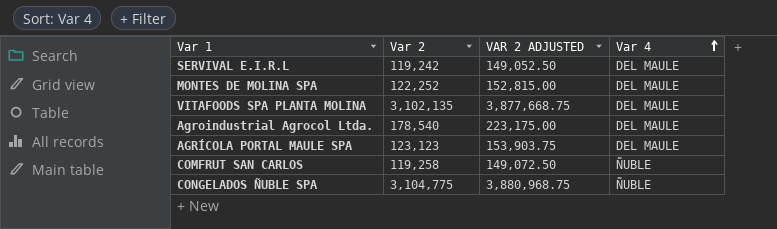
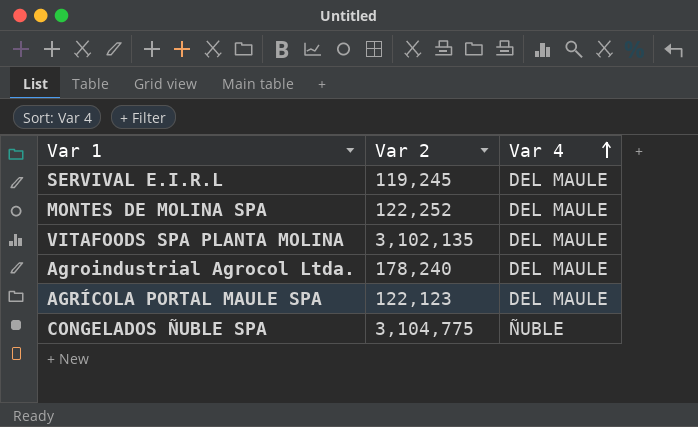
column VAR 2 ADJUSTED | formula: [Var 2] * 1.25 -> none
row COMFRUT SAN CARLOS: 119,258 | 149,072.50 | ÑUBLE -> none
SERVIVAL E.I.R.L | Var 2: 119,242 -> 119,245
Agroindustrial Agrocol Ltda. | Var 2: 178,540 -> 178,240
AGRÍCOLA PORTAL MAULE SPA | Var 2: 123,123 -> 122,123

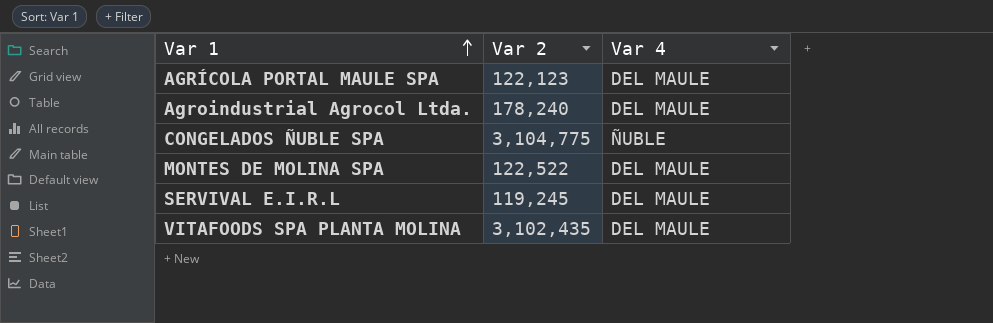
row order: Var 4 ascending -> Var 1 ascending
MONTES DE MOLINA SPA | Var 2: 122,252 -> 122,522
VITAFOODS SPA PLANTA MOLINA | Var 2: 3,102,135 -> 3,102,435

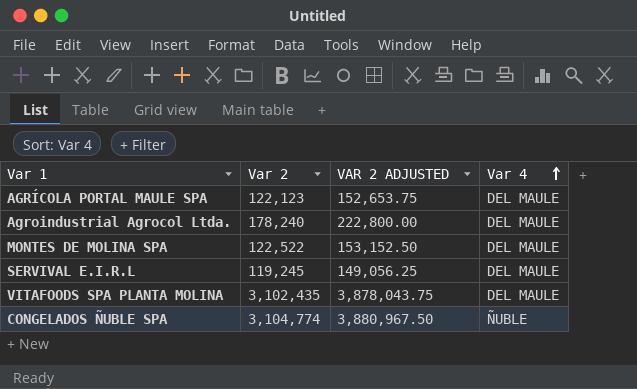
row order: Var 1 ascending -> Var 4 ascending
column VAR 2 ADJUSTED | formula: none -> [Var 2] * 1.25
CONGELADOS ÑUBLE SPA | Var 2: 3,104,775 -> 3,104,774

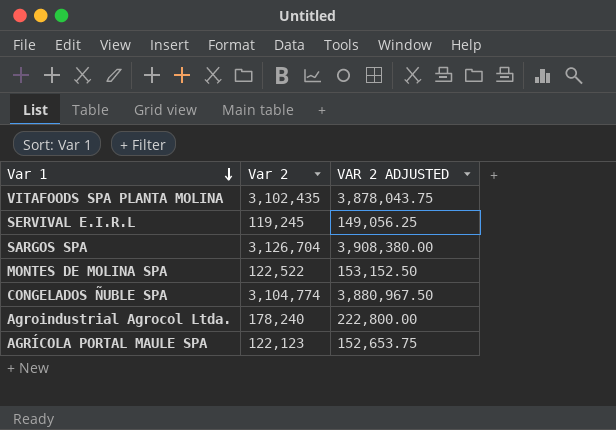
row order: Var 4 ascending -> Var 1 descending
column Var 4 | position: 4 -> none
row SARGOS SPA: none -> 3,126,704 | 3,908,380.00

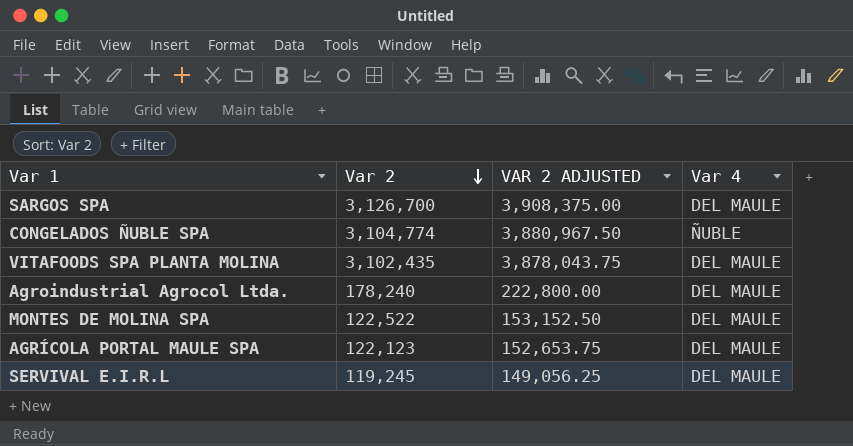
row order: Var 1 descending -> Var 2 descending
column Var 4 | position: none -> 4
SARGOS SPA | Var 2: 3,126,704 -> 3,126,700
SARGOS SPA | VAR 2 ADJUSTED: 3,908,380.00 -> 3,908,375.00

